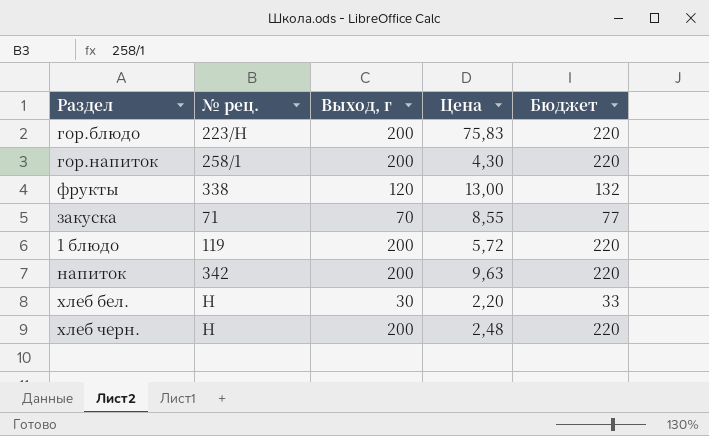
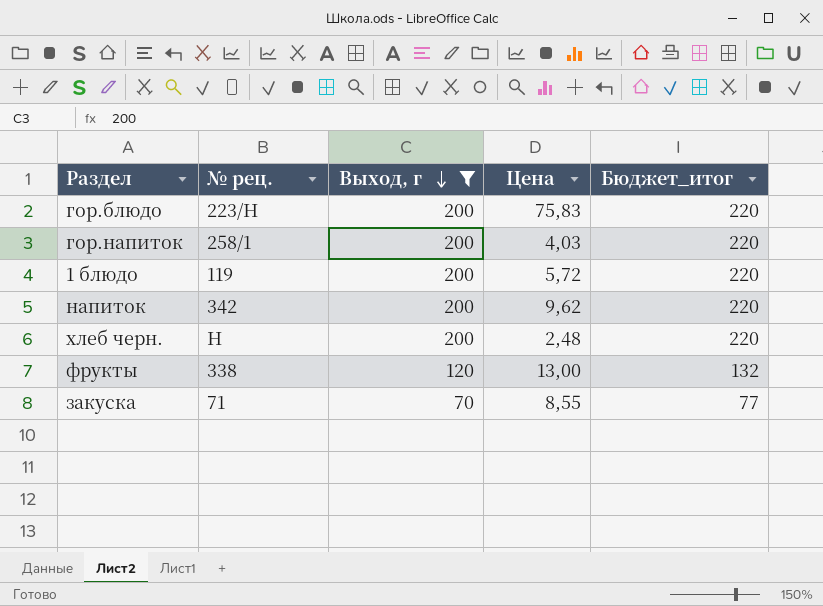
filter: none -> Выход, г != 30
row order: none -> Выход, г descending
column name: Бюджет -> Бюджет_итог
гор.напиток | Цена: 4,30 -> 4,03
напиток | Цена: 9,63 -> 9,62

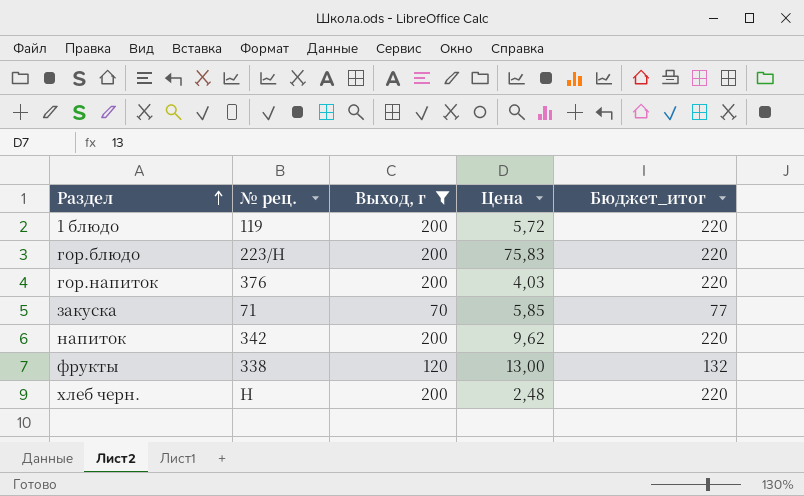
row order: Выход, г descending -> Раздел ascending
гор.напиток | № рец.: 258/1 -> 376
закуска | Цена: 8,55 -> 5,85

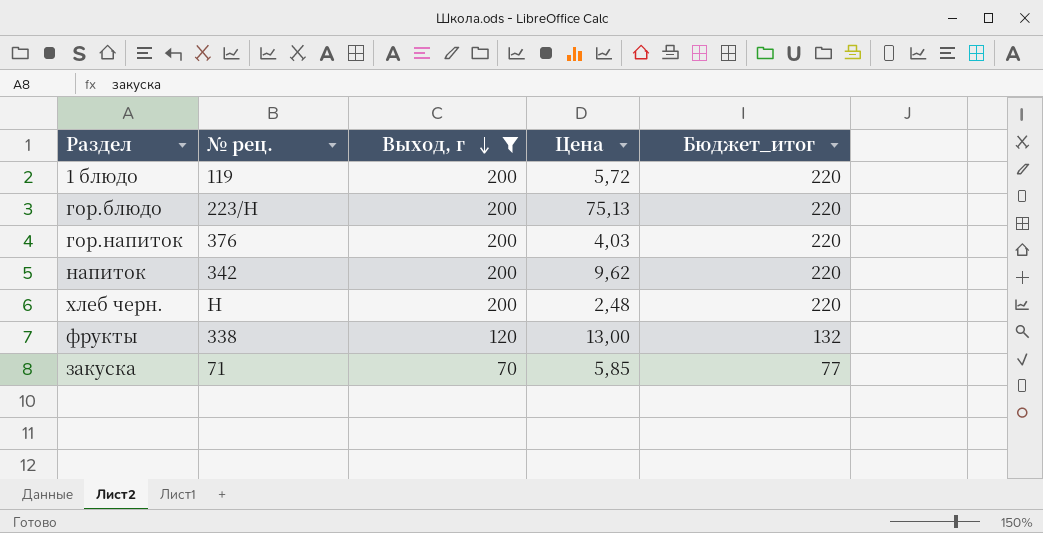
row order: Раздел ascending -> Выход, г descending
гор.блюдо | Цена: 75,83 -> 75,13

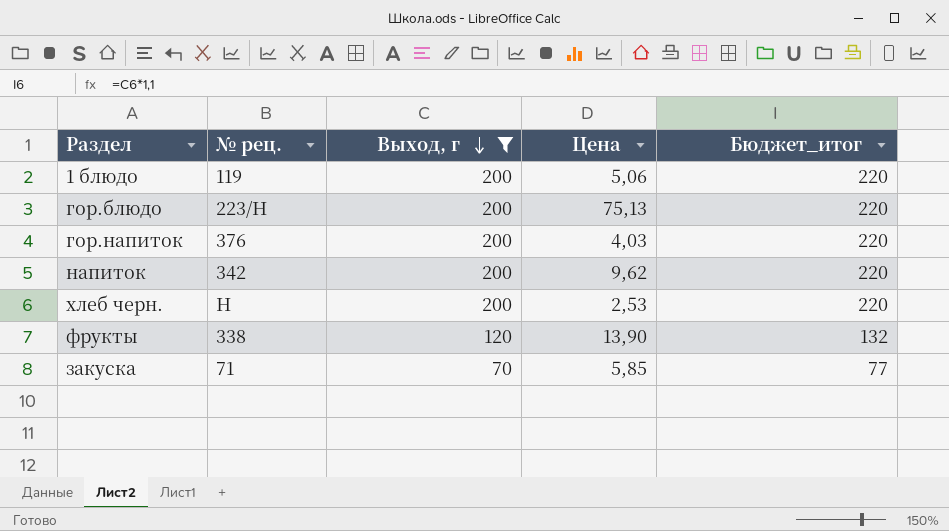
1 блюдо | Цена: 5,72 -> 5,06
хлеб черн. | Цена: 2,48 -> 2,53
фрукты | Цена: 13,00 -> 13,90

